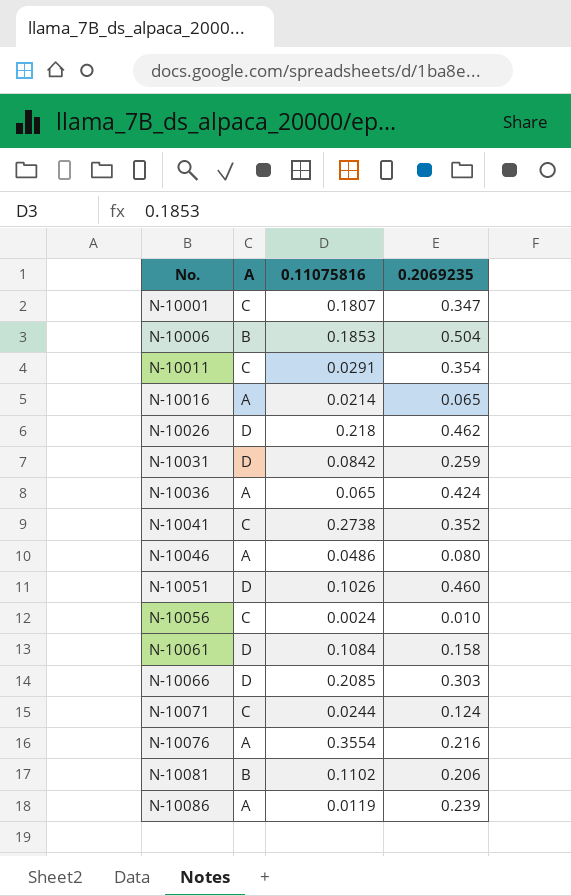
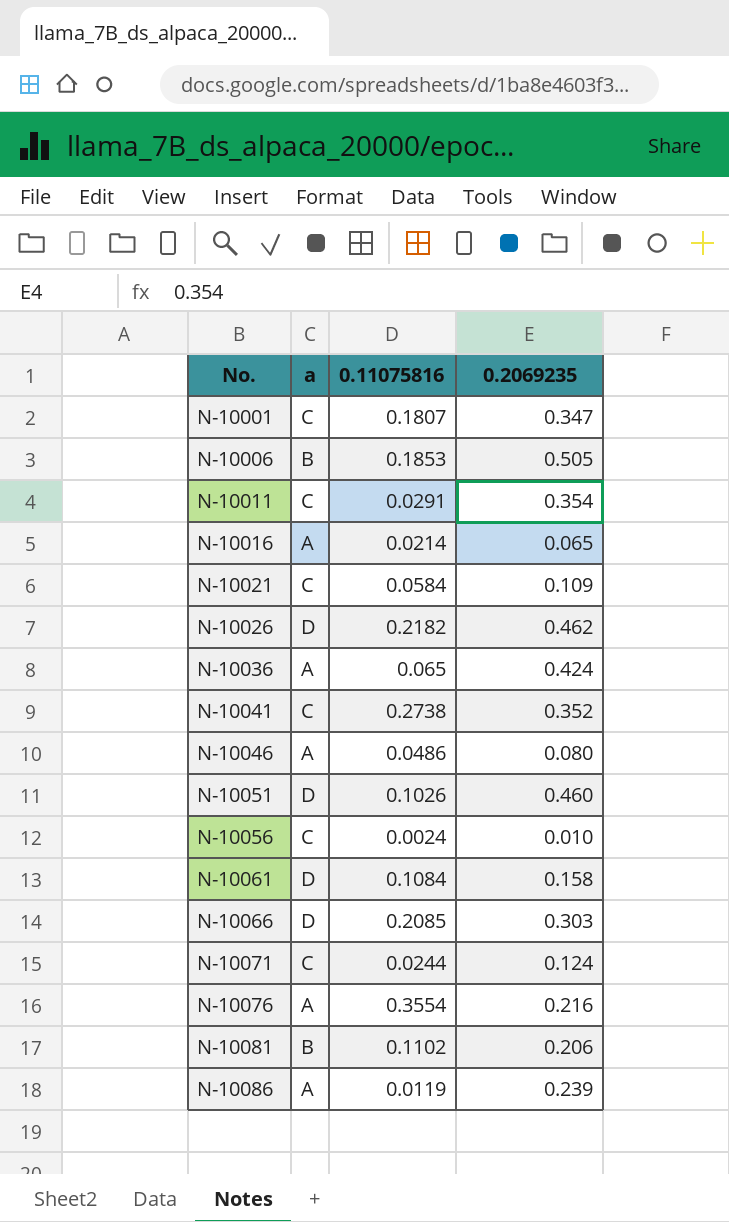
column name: A -> a
row N-10031: D | 0.0842 | 0.259 -> none
N-10006 | 0.2069235: 0.504 -> 0.505
row N-10021: none -> C | 0.0584 | 0.109
N-10026 | 0.11075816: 0.218 -> 0.2182

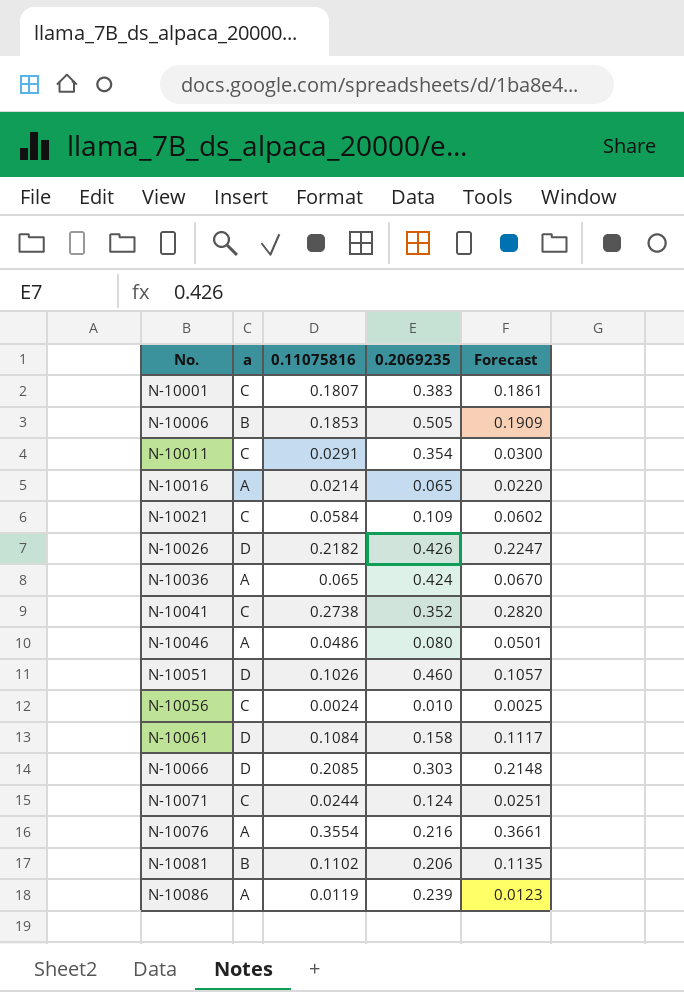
column Forecast | formula: none -> [0.11075816] * 1.03
N-10001 | 0.2069235: 0.347 -> 0.383
N-10026 | 0.2069235: 0.462 -> 0.426

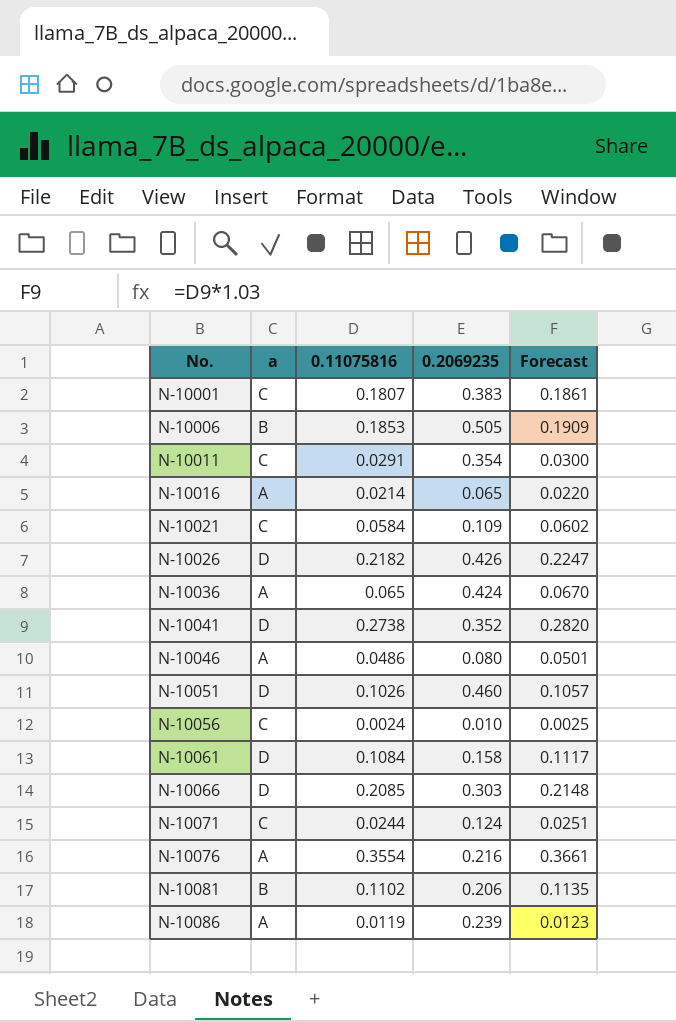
N-10041 | a: C -> D

